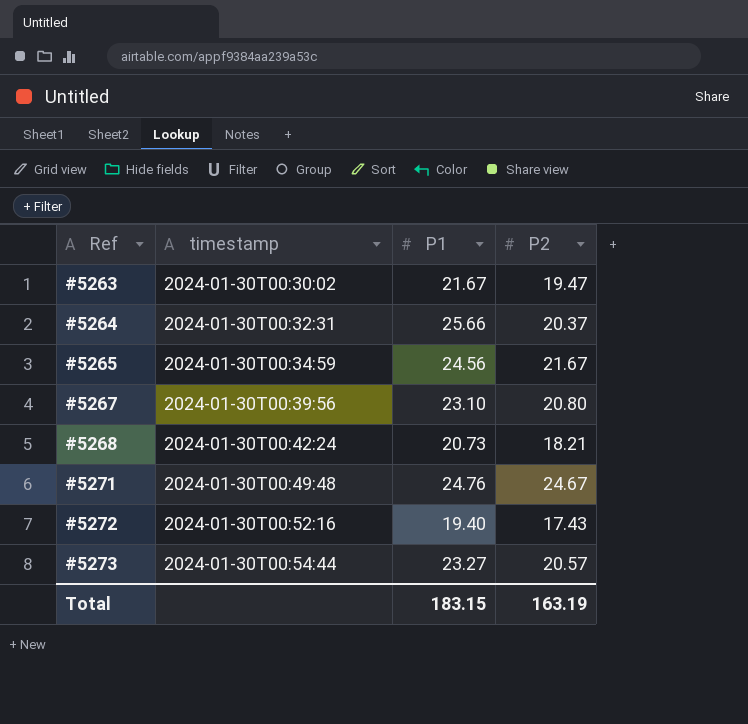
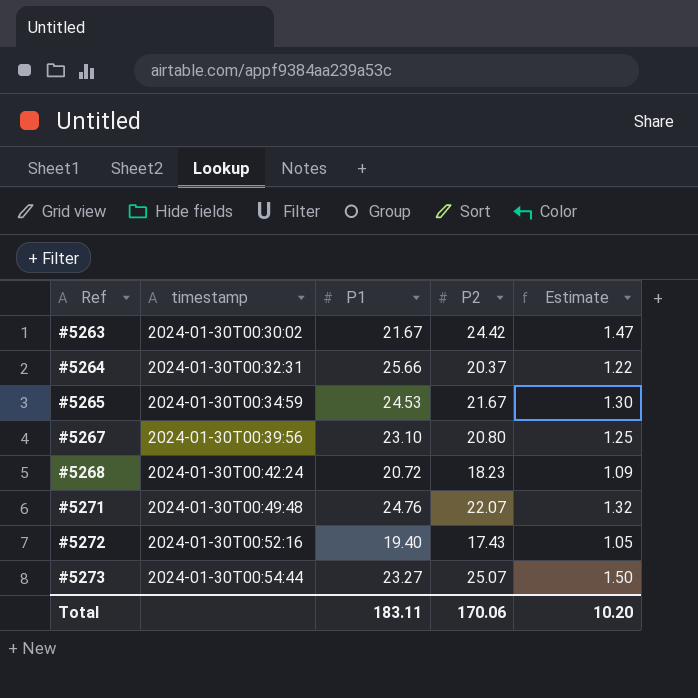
column Estimate | formula: none -> [P2] * 0.06
#5263 | P2: 19.47 -> 24.42
#5265 | P1: 24.56 -> 24.53
#5268 | P1: 20.73 -> 20.72
#5268 | P2: 18.21 -> 18.23
#5271 | P2: 24.67 -> 22.07
#5273 | P2: 20.57 -> 25.07
Total | P1: 183.15 -> 183.11
Total | P2: 163.19 -> 170.06

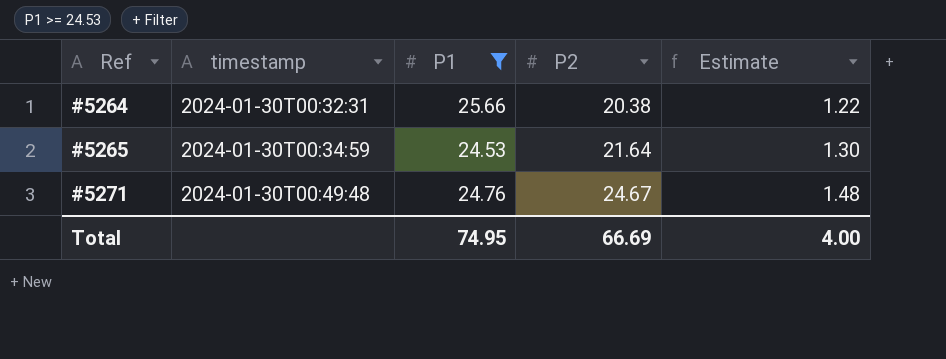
filter: none -> P1 >= 24.53
#5264 | P2: 20.37 -> 20.38
#5265 | P2: 21.67 -> 21.64
#5271 | P2: 22.07 -> 24.67
#5271 | Estimate: 1.32 -> 1.48
Total | P1: 183.11 -> 74.95
Total | P2: 170.06 -> 66.69
Total | Estimate: 10.20 -> 4.00

